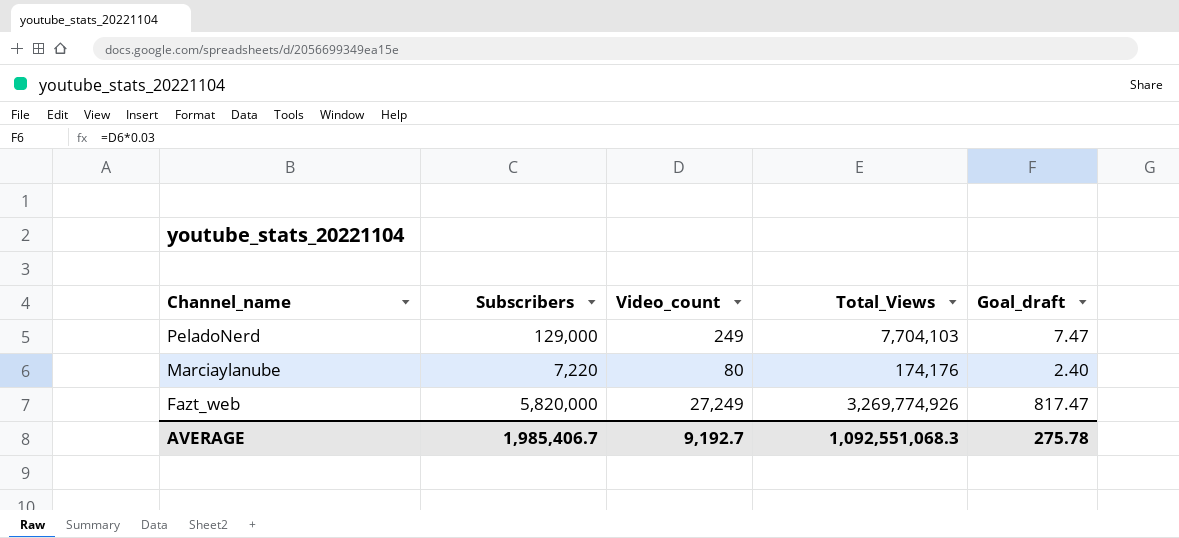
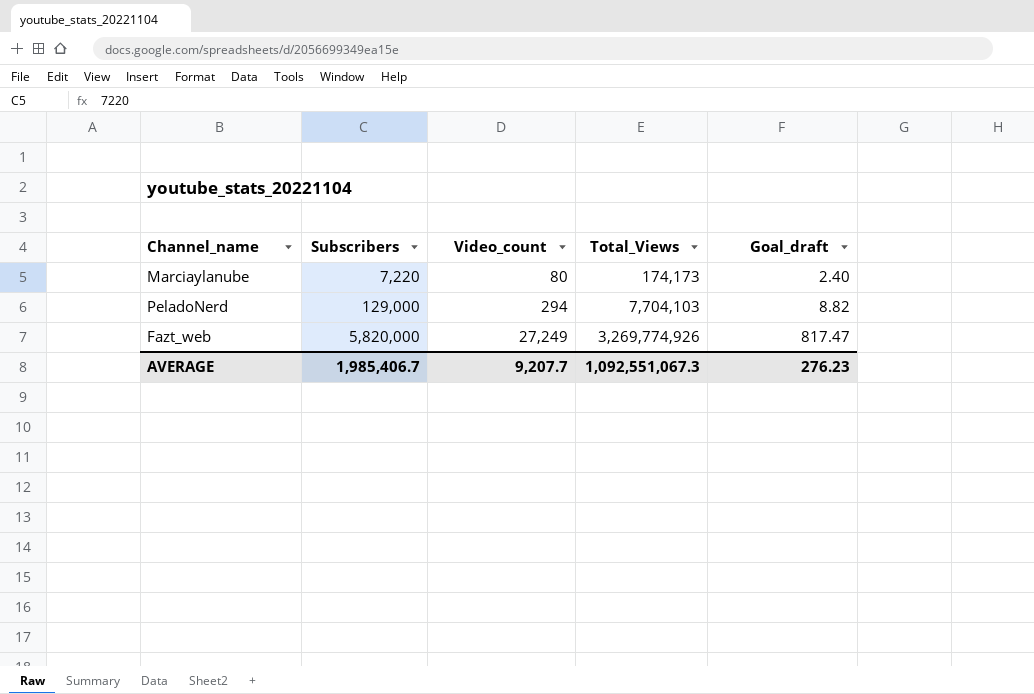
row order: Channel_name descending -> Subscribers ascending
Marciaylanube | Total_Views: 174,176 -> 174,173
PeladoNerd | Video_count: 249 -> 294
PeladoNerd | Goal_draft: 7.47 -> 8.82
AVERAGE | Video_count: 9,192.7 -> 9,207.7
AVERAGE | Total_Views: 1,092,551,068.3 -> 1,092,551,067.3
AVERAGE | Goal_draft: 275.78 -> 276.23

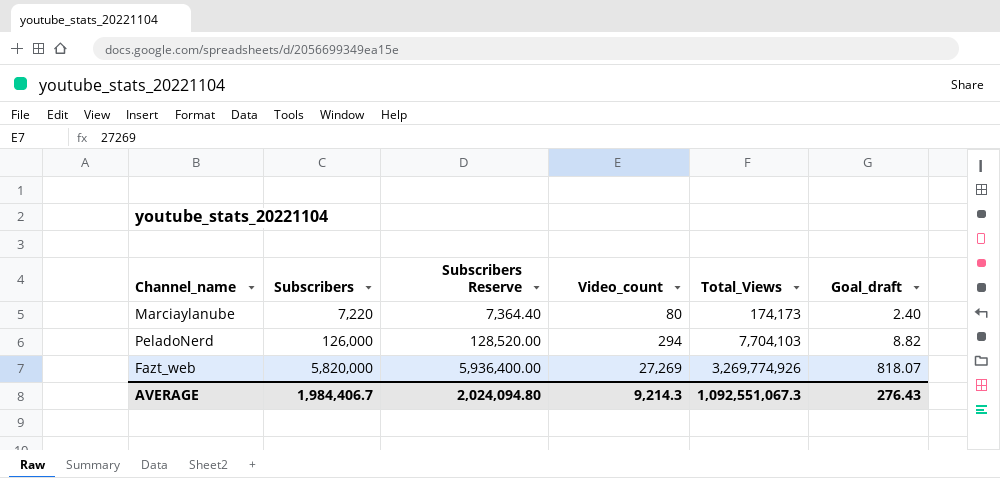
column Subscribers Reserve | formula: none -> [Subscribers] * 1.02
PeladoNerd | Subscribers: 129,000 -> 126,000
Fazt_web | Video_count: 27,249 -> 27,269
Fazt_web | Goal_draft: 817.47 -> 818.07
AVERAGE | Subscribers: 1,985,406.7 -> 1,984,406.7
AVERAGE | Video_count: 9,207.7 -> 9,214.3
AVERAGE | Goal_draft: 276.23 -> 276.43

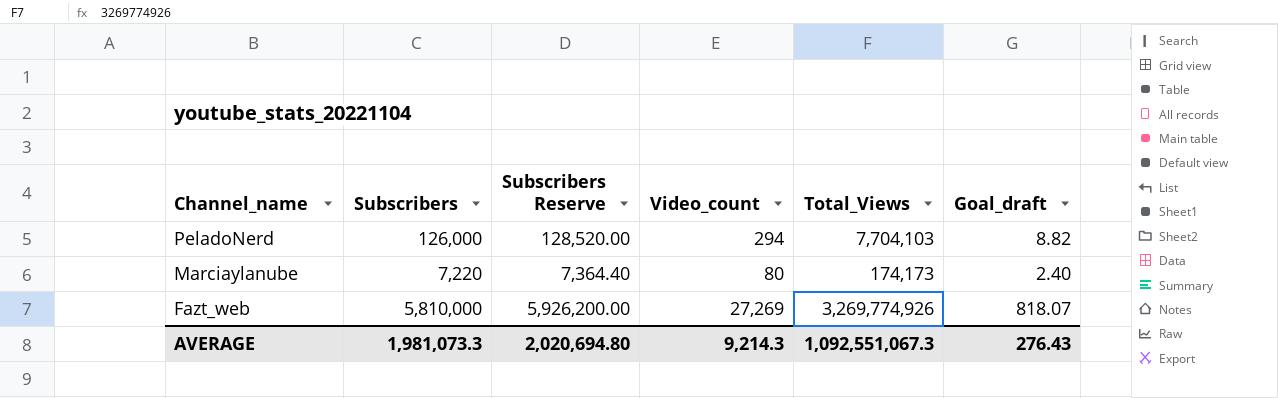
row order: Subscribers ascending -> Channel_name descending
Fazt_web | Subscribers: 5,820,000 -> 5,810,000
Fazt_web | Subscribers Reserve: 5,936,400.00 -> 5,926,200.00
AVERAGE | Subscribers: 1,984,406.7 -> 1,981,073.3
AVERAGE | Subscribers Reserve: 2,024,094.80 -> 2,020,694.80

